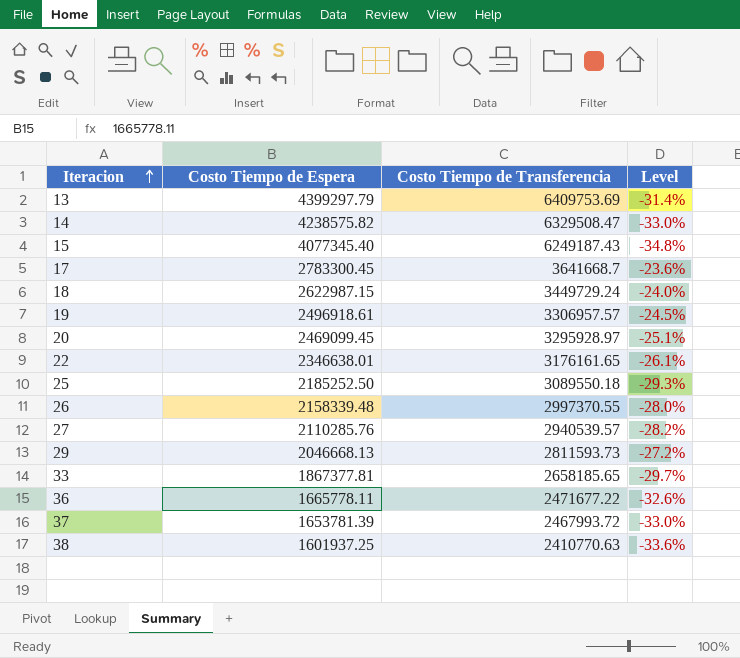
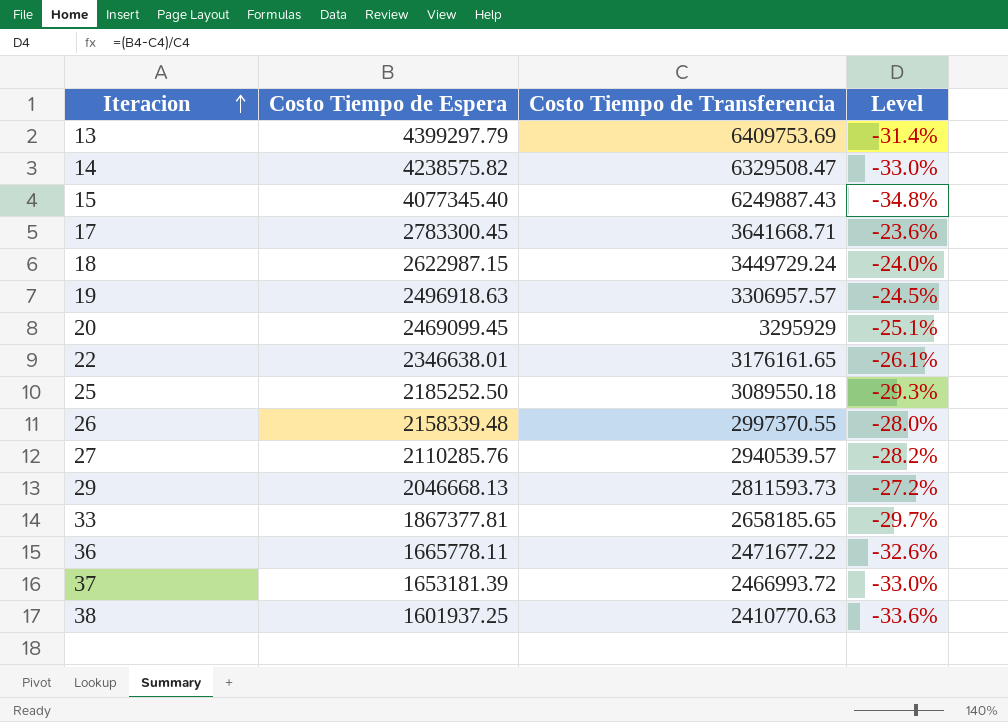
15 | Costo Tiempo de Transferencia: 6249187.43 -> 6249887.43
17 | Costo Tiempo de Transferencia: 3641668.7 -> 3641668.71
19 | Costo Tiempo de Espera: 2496918.61 -> 2496918.63
20 | Costo Tiempo de Transferencia: 3295928.97 -> 3295929
37 | Costo Tiempo de Espera: 1653781.39 -> 1653181.39
37 | Costo Tiempo de Transferencia: 2467993.72 -> 2466993.72

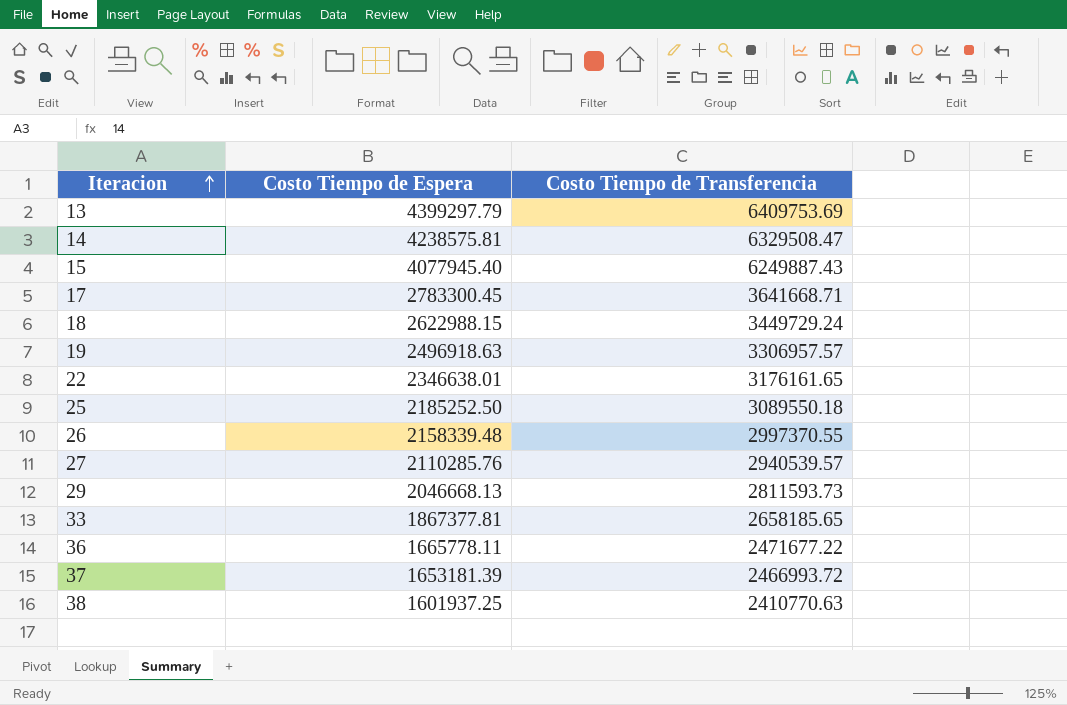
column Level | formula: ([Costo Tiempo de Espera] - [Costo Tiempo de Transferencia]) / [Costo Tiempo de Transferencia] -> none
row 20: 2469099.45 | 3295929 | -25.1% -> none
14 | Costo Tiempo de Espera: 4238575.82 -> 4238575.81
15 | Costo Tiempo de Espera: 4077345.40 -> 4077945.40
18 | Costo Tiempo de Espera: 2622987.15 -> 2622988.15

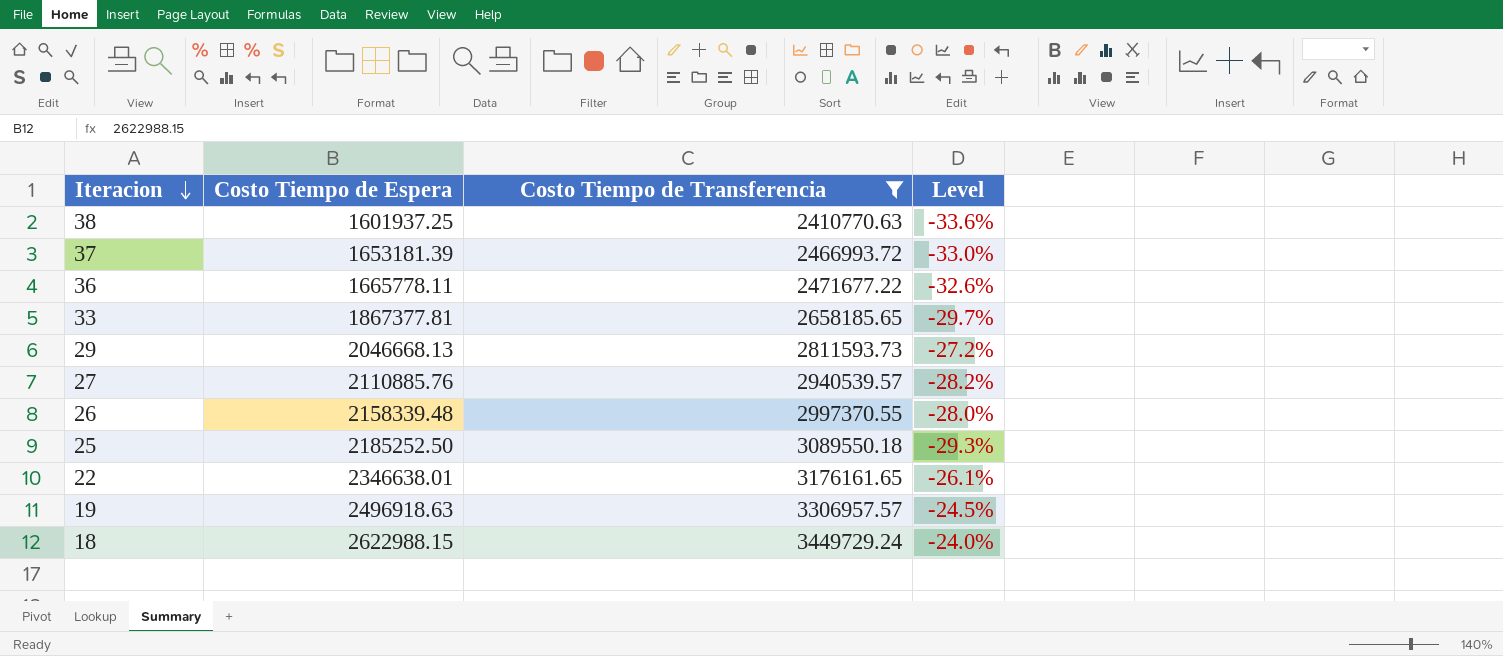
filter: none -> Costo Tiempo de Transferencia <= 3449729.24
row order: Iteracion ascending -> Iteracion descending
column Level | formula: none -> ([Costo Tiempo de Espera] - [Costo Tiempo de Transferencia]) / [Costo Tiempo de Transferencia]
27 | Costo Tiempo de Espera: 2110285.76 -> 2110885.76

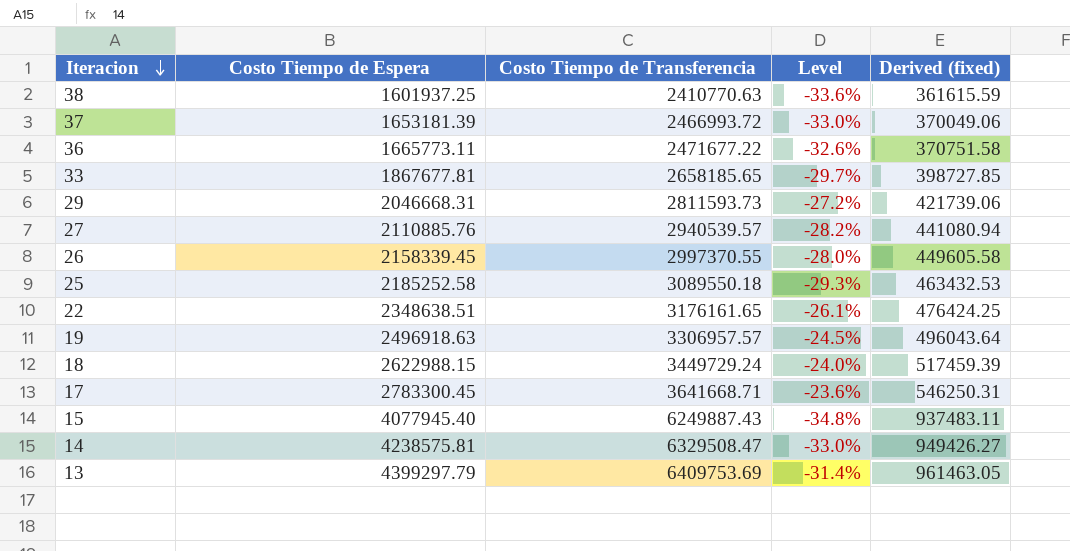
filter: Costo Tiempo de Transferencia <= 3449729.24 -> none
column Derived (fixed) | formula: none -> [Costo Tiempo de Transferencia] * 0.15
36 | Costo Tiempo de Espera: 1665778.11 -> 1665773.11
33 | Costo Tiempo de Espera: 1867377.81 -> 1867677.81
29 | Costo Tiempo de Espera: 2046668.13 -> 2046668.31
26 | Costo Tiempo de Espera: 2158339.48 -> 2158339.45
25 | Costo Tiempo de Espera: 2185252.50 -> 2185252.58
22 | Costo Tiempo de Espera: 2346638.01 -> 2348638.51

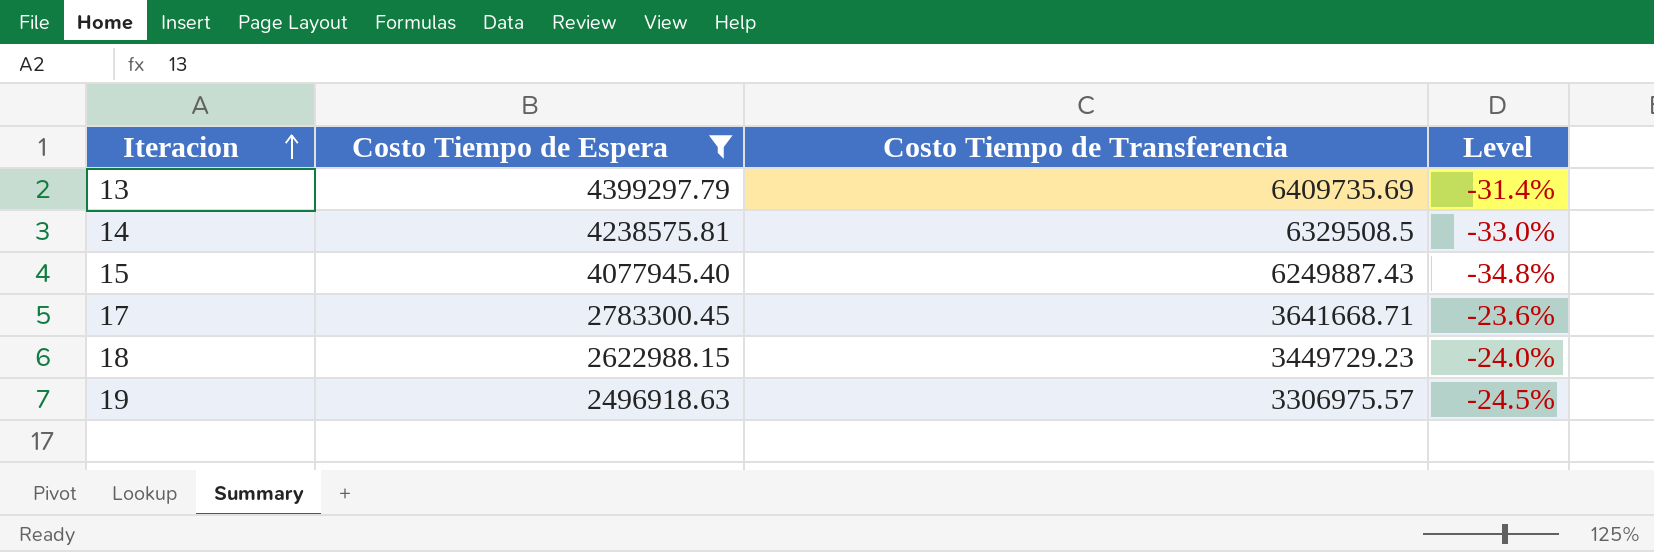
filter: none -> Costo Tiempo de Espera >= 2496918.63
row order: Iteracion descending -> Iteracion ascending
column Derived (fixed) | formula: [Costo Tiempo de Transferencia] * 0.15 -> none
13 | Costo Tiempo de Transferencia: 6409753.69 -> 6409735.69
14 | Costo Tiempo de Transferencia: 6329508.47 -> 6329508.5
18 | Costo Tiempo de Transferencia: 3449729.24 -> 3449729.23
19 | Costo Tiempo de Transferencia: 3306957.57 -> 3306975.57

